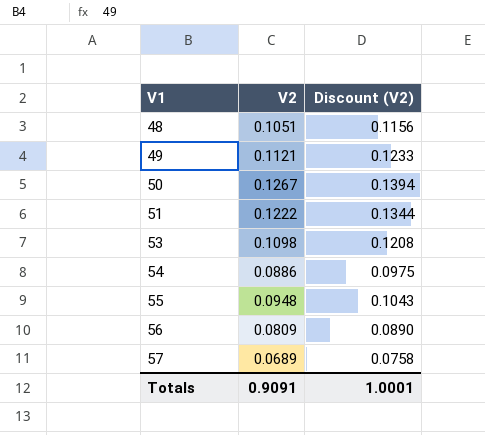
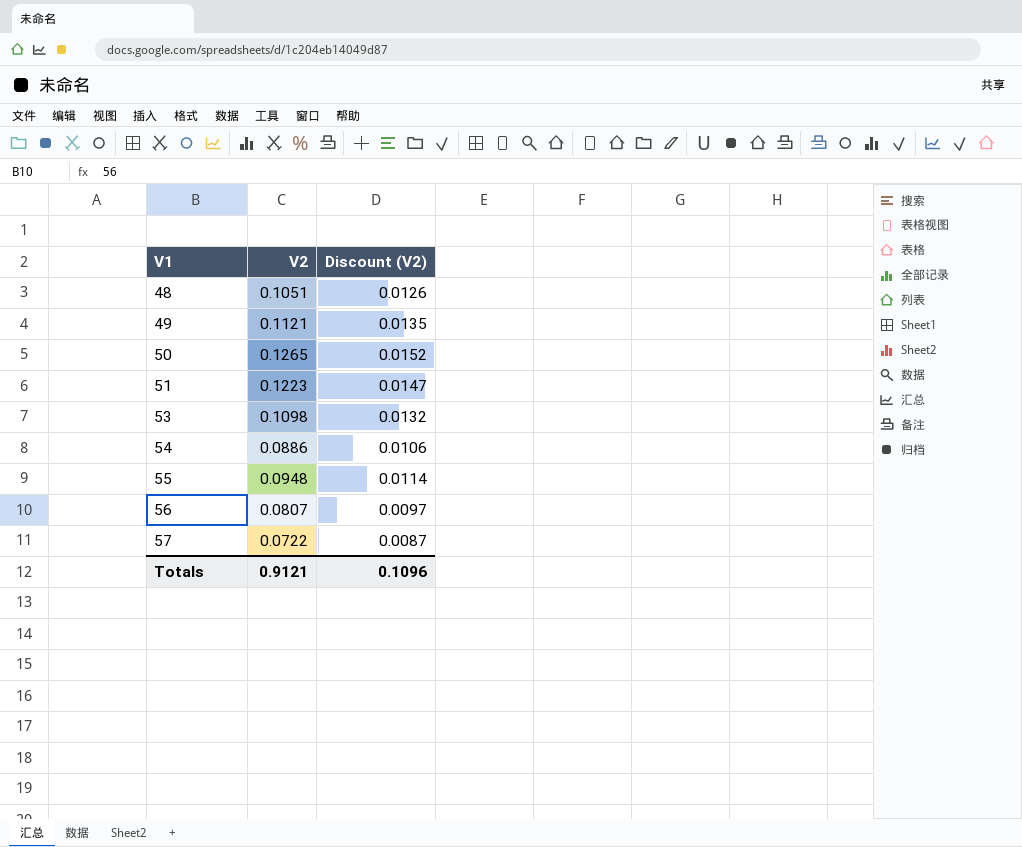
column Discount (V2) | formula: [V2] * 1.1 -> [V2] * 0.12
50 | V2: 0.1267 -> 0.1265
51 | V2: 0.1222 -> 0.1223
56 | V2: 0.0809 -> 0.0807
57 | V2: 0.0689 -> 0.0722
Totals | V2: 0.9091 -> 0.9121
Totals | Discount (V2): 1.0001 -> 0.1096

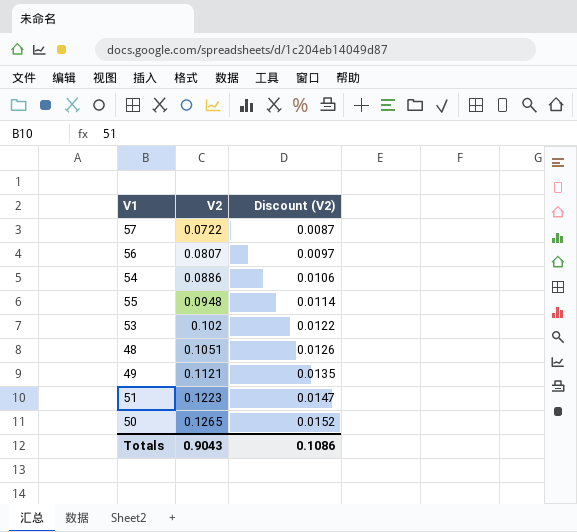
row order: V1 ascending -> V2 ascending
53 | V2: 0.1098 -> 0.102
53 | Discount (V2): 0.0132 -> 0.0122
Totals | V2: 0.9121 -> 0.9043
Totals | Discount (V2): 0.1096 -> 0.1086

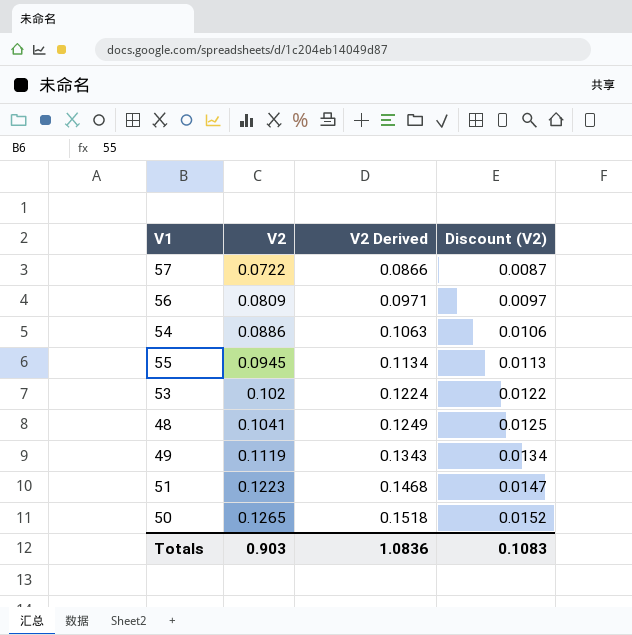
column V2 Derived | formula: none -> [V2] * 1.2
56 | V2: 0.0807 -> 0.0809
55 | V2: 0.0948 -> 0.0945
55 | Discount (V2): 0.0114 -> 0.0113
48 | V2: 0.1051 -> 0.1041
48 | Discount (V2): 0.0126 -> 0.0125
49 | V2: 0.1121 -> 0.1119
49 | Discount (V2): 0.0135 -> 0.0134
Totals | V2: 0.9043 -> 0.903
Totals | Discount (V2): 0.1086 -> 0.1083

